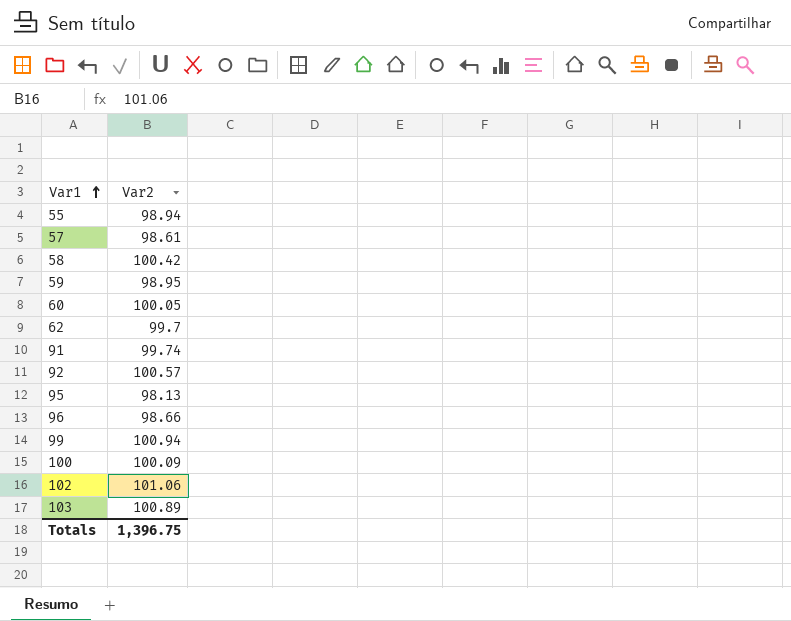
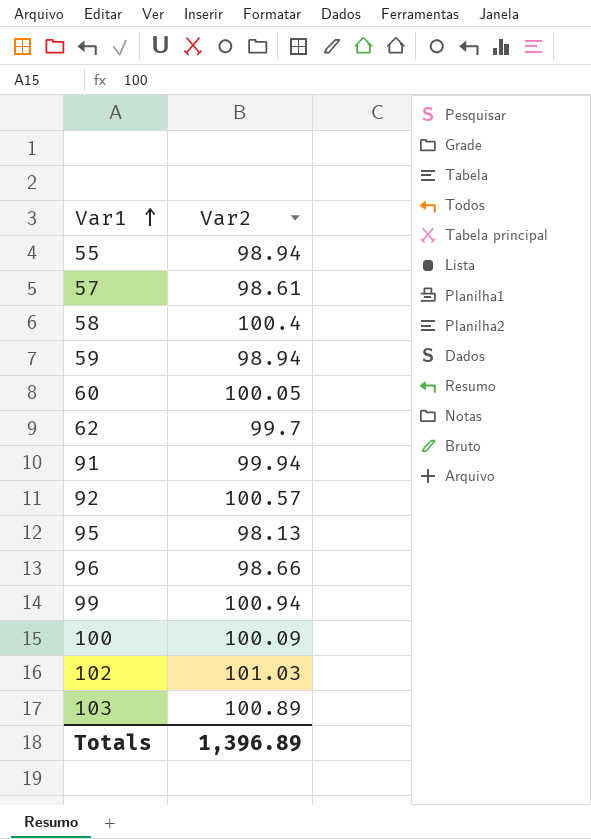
58 | Var2: 100.42 -> 100.4
59 | Var2: 98.95 -> 98.94
91 | Var2: 99.74 -> 99.94
102 | Var2: 101.06 -> 101.03
Totals | Var2: 1,396.75 -> 1,396.89

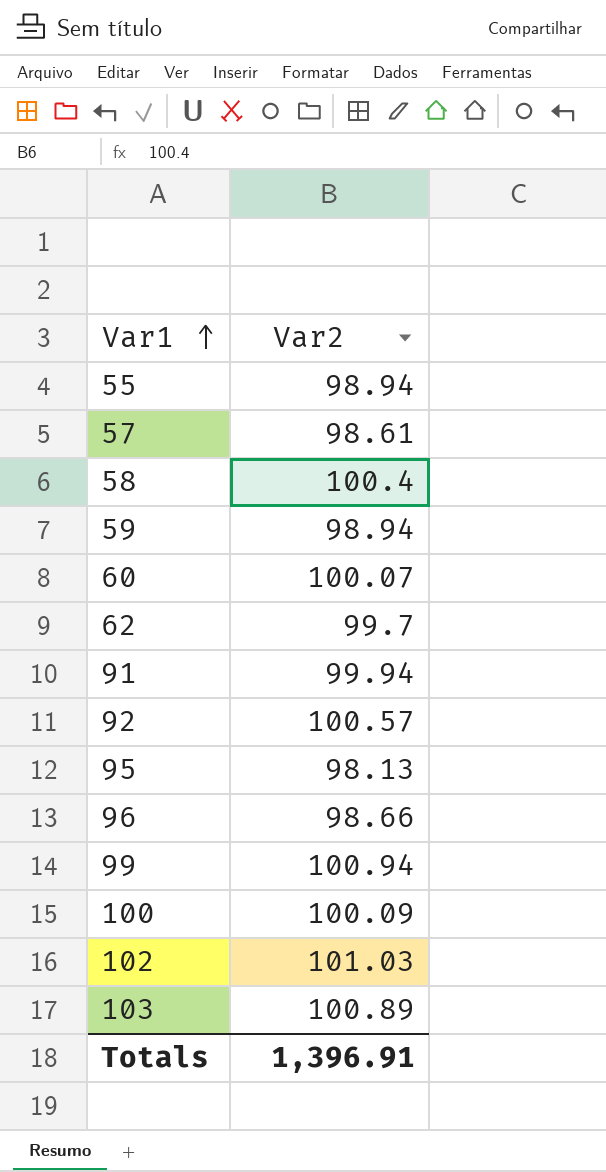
60 | Var2: 100.05 -> 100.07
Totals | Var2: 1,396.89 -> 1,396.91

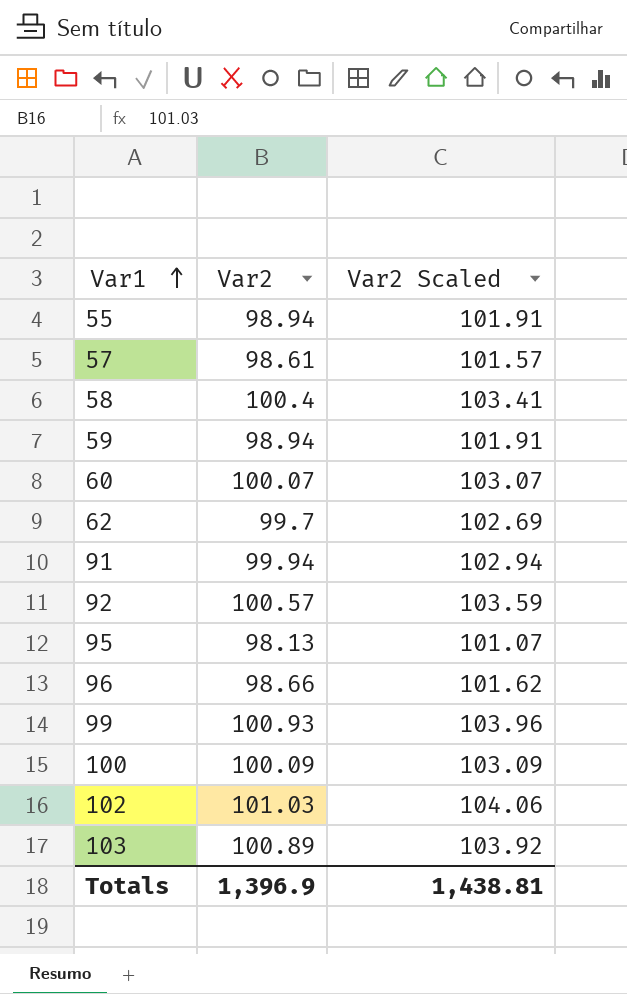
column Var2 Scaled | formula: none -> [Var2] * 1.03
99 | Var2: 100.94 -> 100.93
Totals | Var2: 1,396.91 -> 1,396.9

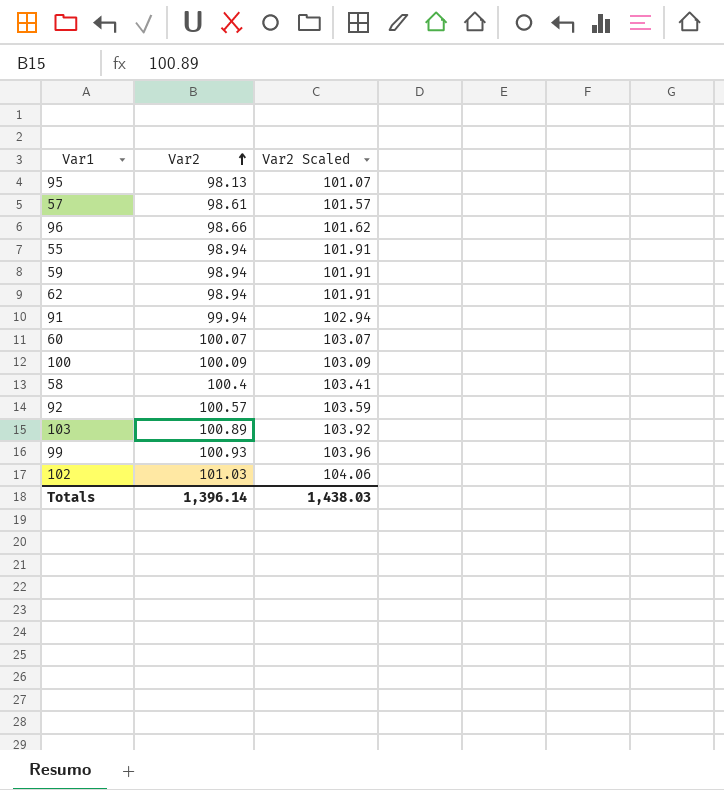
row order: Var1 ascending -> Var2 ascending
62 | Var2: 99.7 -> 98.94
62 | Var2 Scaled: 102.69 -> 101.91
Totals | Var2: 1,396.9 -> 1,396.14
Totals | Var2 Scaled: 1,438.81 -> 1,438.03

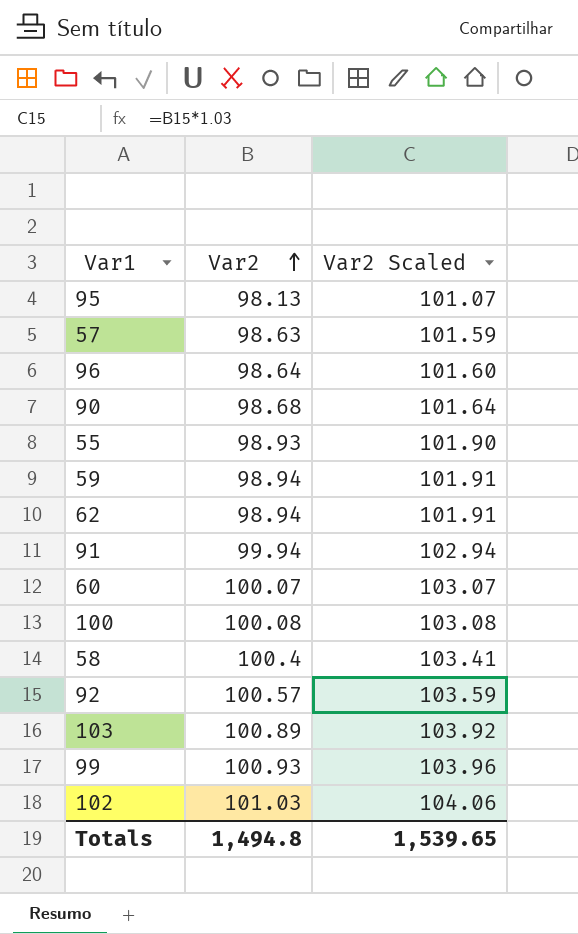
57 | Var2: 98.61 -> 98.63
57 | Var2 Scaled: 101.57 -> 101.59
96 | Var2: 98.66 -> 98.64
96 | Var2 Scaled: 101.62 -> 101.60
row 90: none -> 98.68 | 101.64
55 | Var2: 98.94 -> 98.93
55 | Var2 Scaled: 101.91 -> 101.90
100 | Var2: 100.09 -> 100.08
100 | Var2 Scaled: 103.09 -> 103.08
Totals | Var2: 1,396.14 -> 1,494.8
Totals | Var2 Scaled: 1,438.03 -> 1,539.65

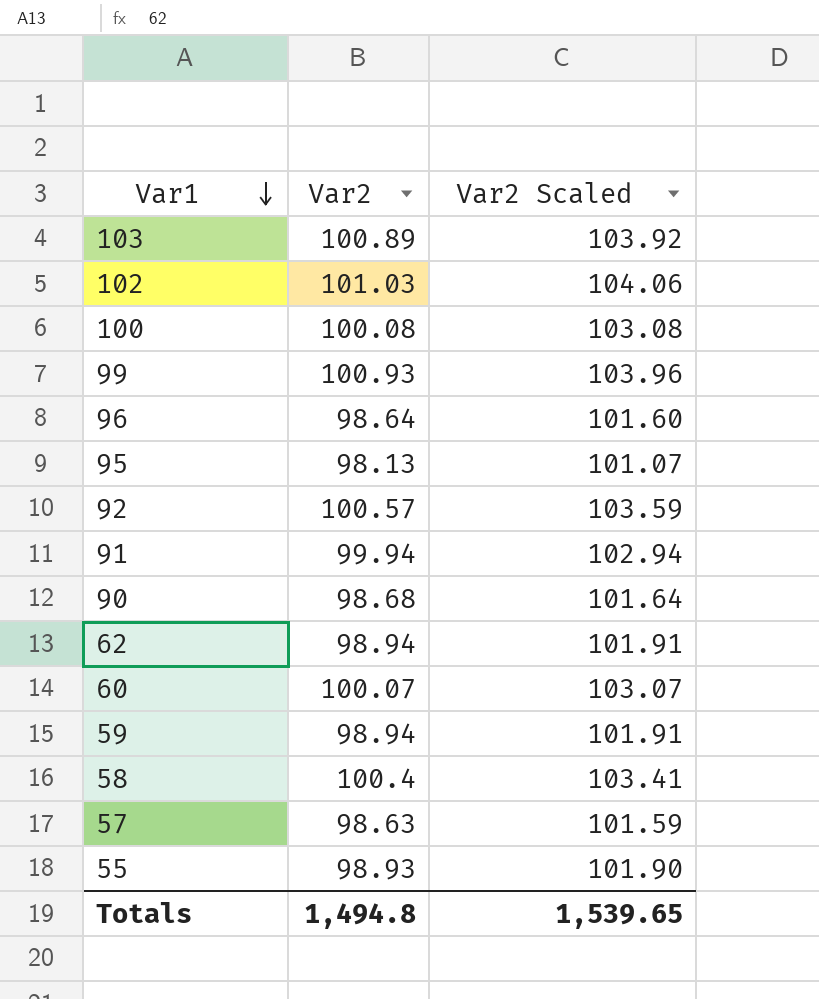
row order: Var2 ascending -> Var1 descending

